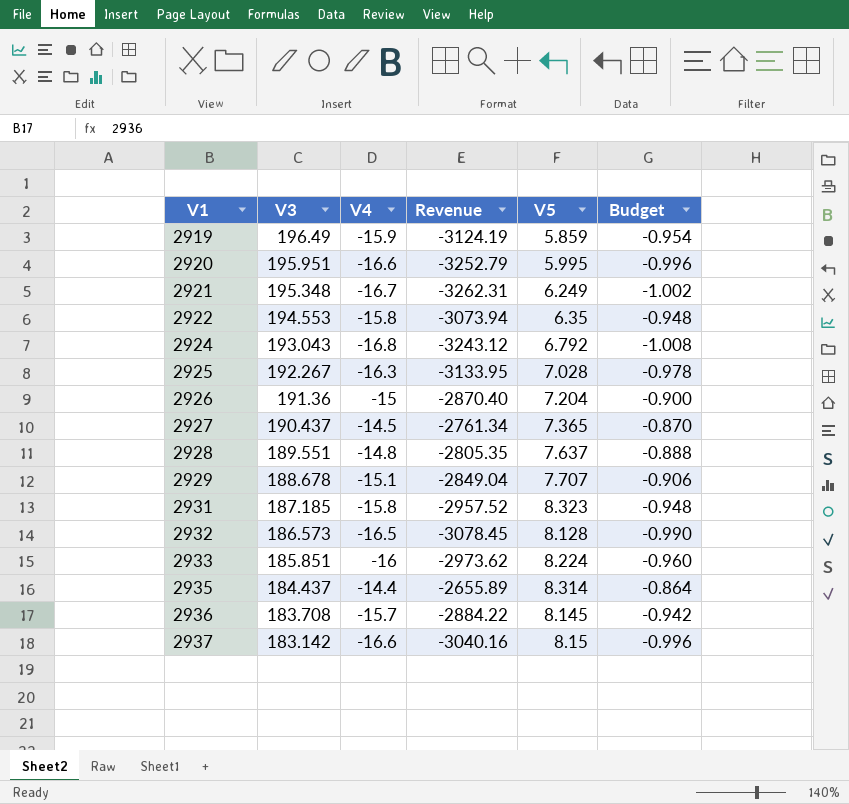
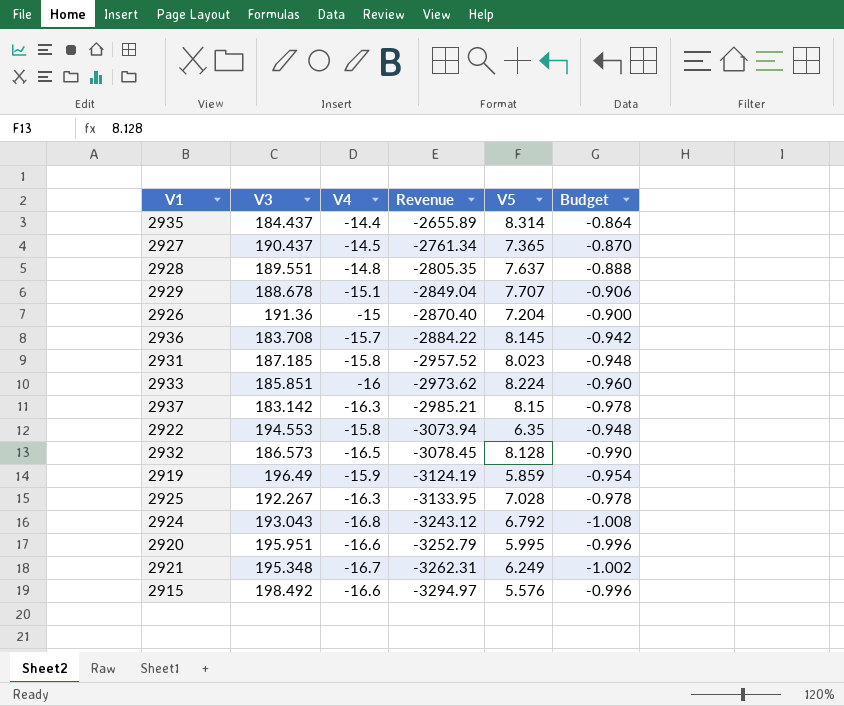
row order: V1 ascending -> Revenue descending
2931 | V5: 8.323 -> 8.023
2937 | V4: -16.6 -> -16.3
2937 | Revenue: -3040.16 -> -2985.21
2937 | Budget: -0.996 -> -0.978
row 2915: none -> 198.492 | -16.6 | -3294.97 | 5.576 | -0.996

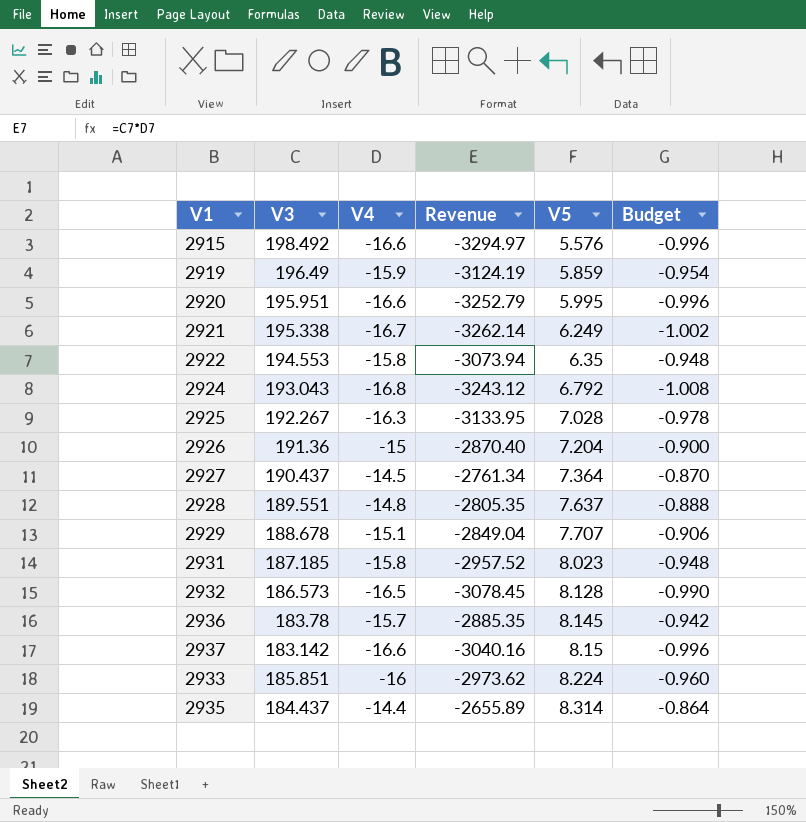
row order: Revenue descending -> V5 ascending
2921 | V3: 195.348 -> 195.338
2921 | Revenue: -3262.31 -> -3262.14
2927 | V5: 7.365 -> 7.364
2936 | V3: 183.708 -> 183.78
2936 | Revenue: -2884.22 -> -2885.35
2937 | V4: -16.3 -> -16.6
2937 | Revenue: -2985.21 -> -3040.16
2937 | Budget: -0.978 -> -0.996

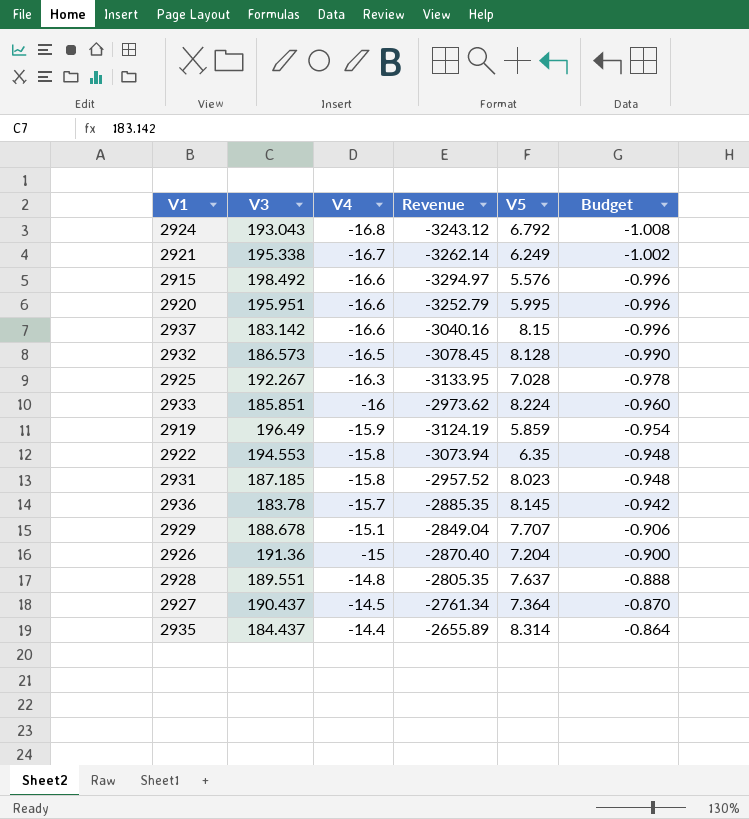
row order: V5 ascending -> V4 ascending

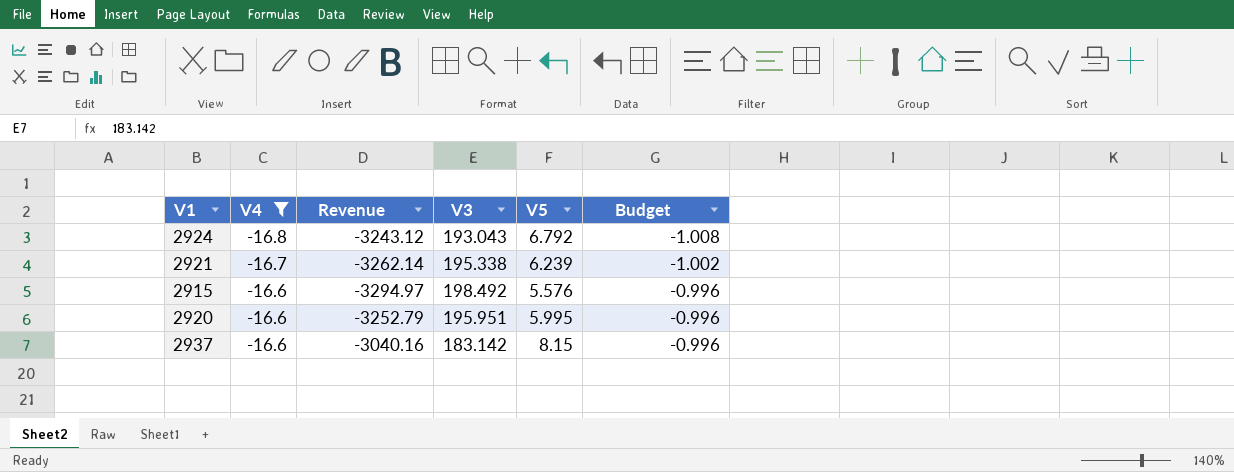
filter: none -> V4 <= -16.6
column V3 | position: 2 -> 4
2921 | V5: 6.249 -> 6.239

